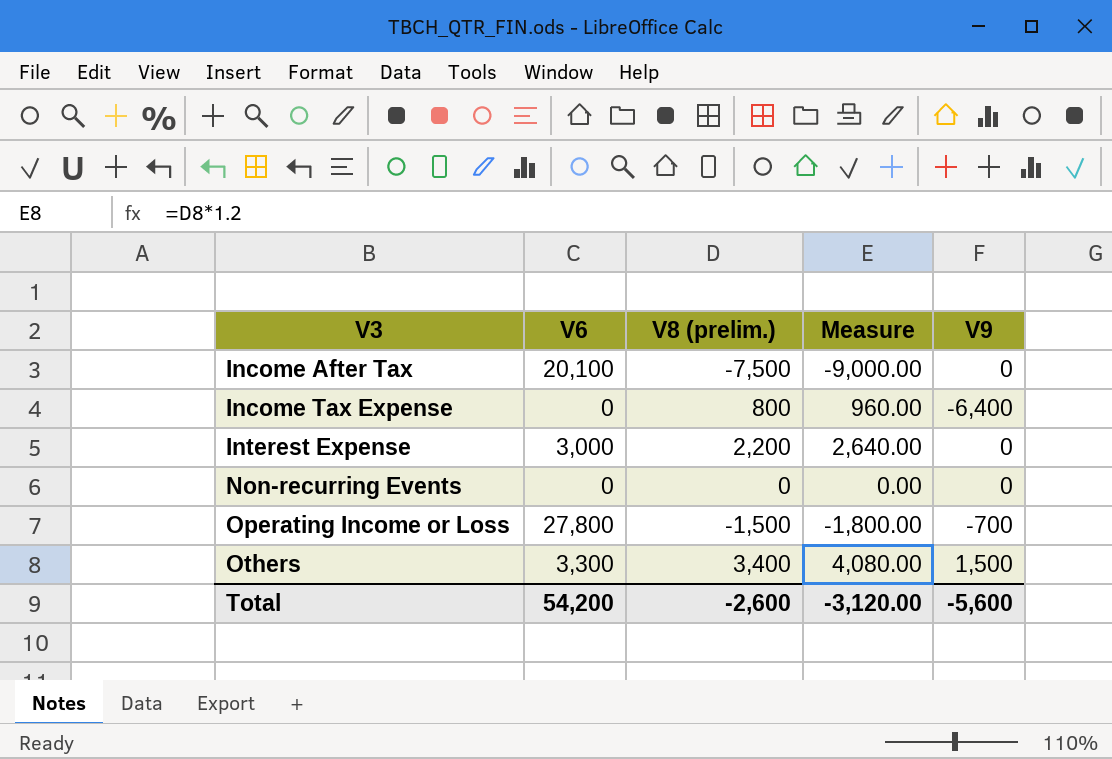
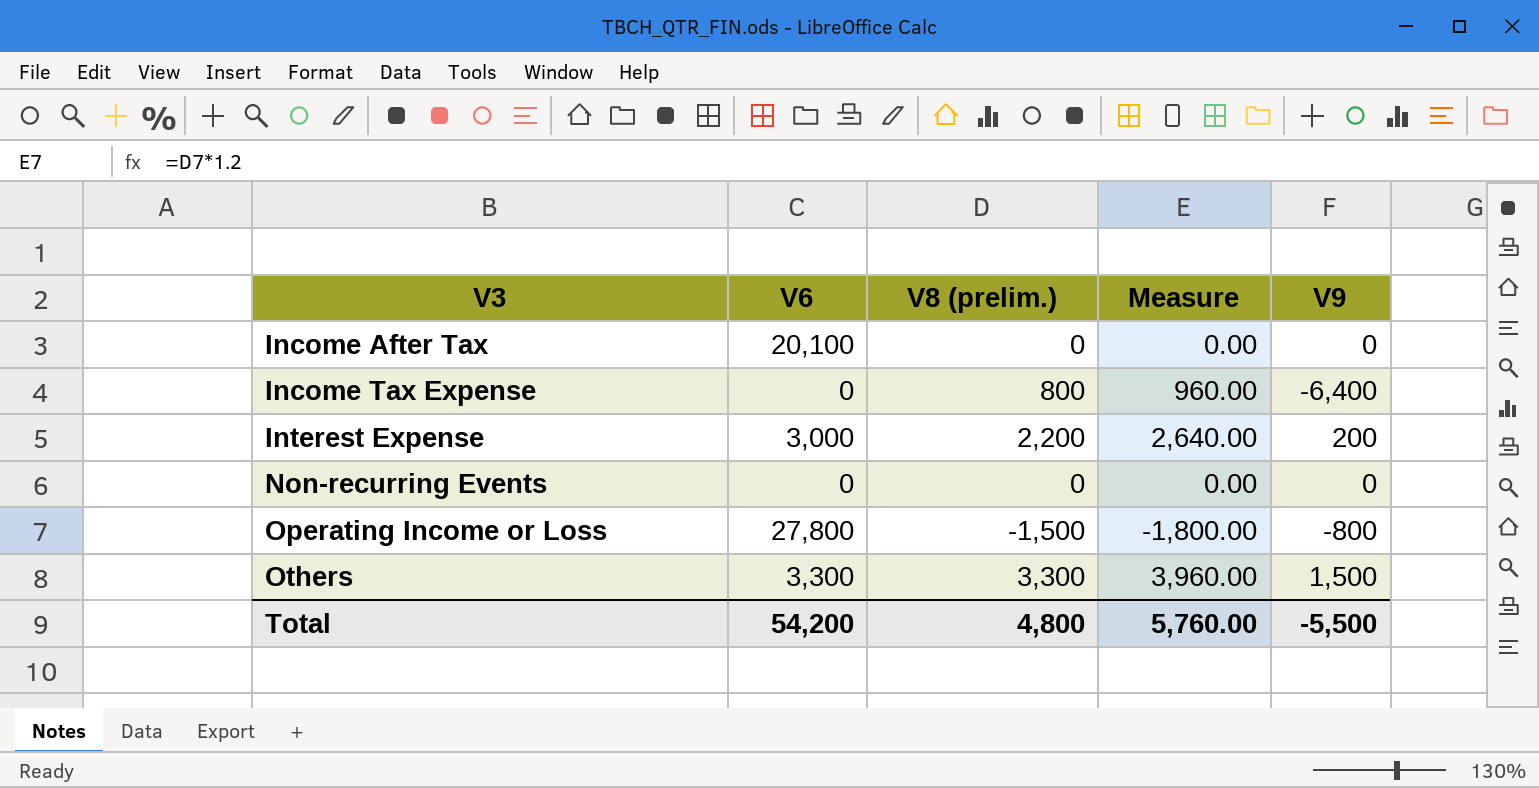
Income After Tax | V8 (prelim.): -7,500 -> 0
Income After Tax | Measure: -9,000.00 -> 0.00
Interest Expense | V9: 0 -> 200
Operating Income or Loss | V9: -700 -> -800
Others | V8 (prelim.): 3,400 -> 3,300
Others | Measure: 4,080.00 -> 3,960.00
Total | V8 (prelim.): -2,600 -> 4,800
Total | Measure: -3,120.00 -> 5,760.00
Total | V9: -5,600 -> -5,500

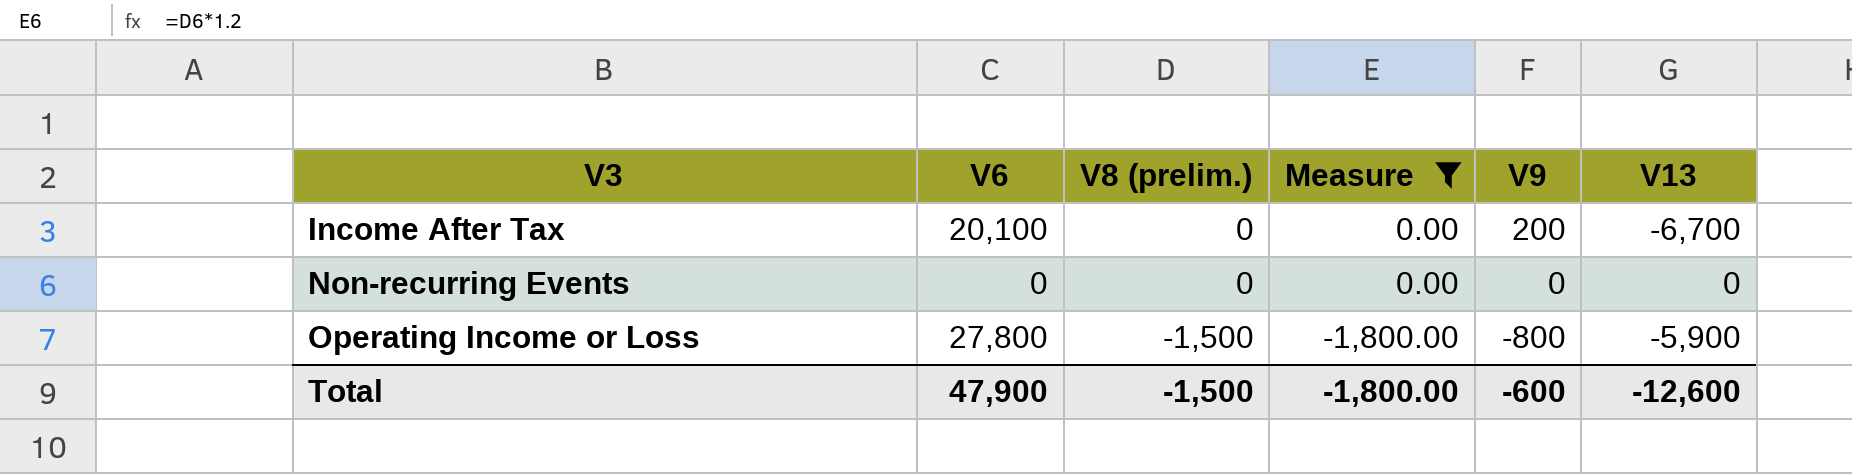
filter: none -> Measure <= 0.00
column V13 | position: none -> 6
Income After Tax | V9: 0 -> 200
Total | V6: 54,200 -> 47,900
Total | V8 (prelim.): 4,800 -> -1,500
Total | Measure: 5,760.00 -> -1,800.00
Total | V9: -5,500 -> -600

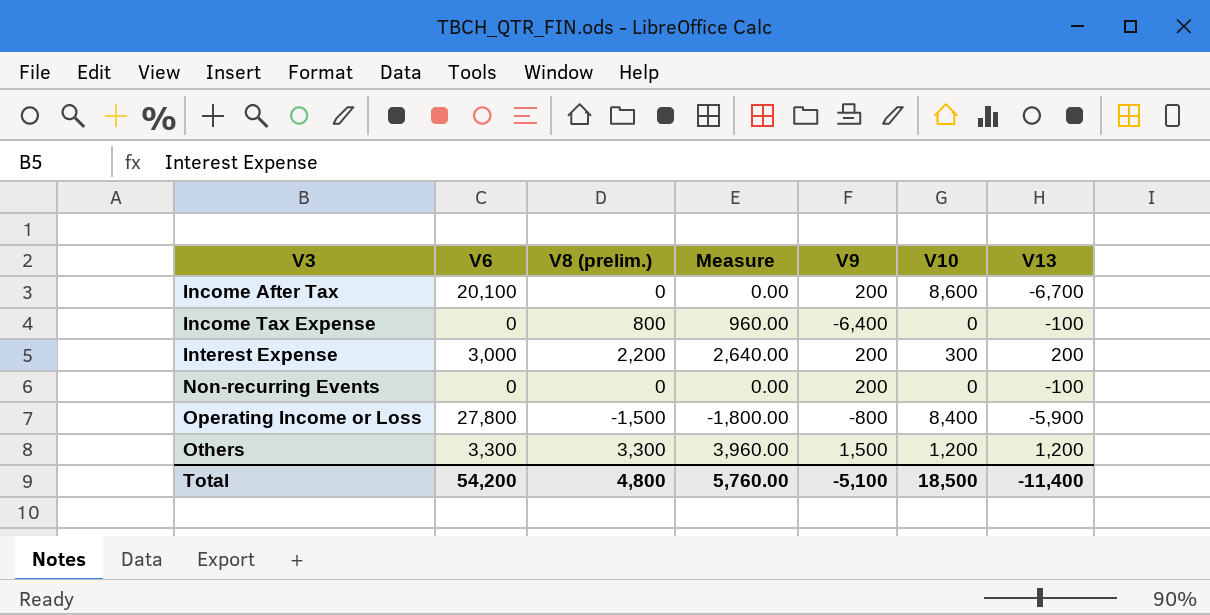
filter: Measure <= 0.00 -> none
column V10 | position: none -> 6
Non-recurring Events | V9: 0 -> 200
Non-recurring Events | V13: 0 -> -100
Total | V6: 47,900 -> 54,200
Total | V8 (prelim.): -1,500 -> 4,800
Total | Measure: -1,800.00 -> 5,760.00
Total | V9: -600 -> -5,100
Total | V13: -12,600 -> -11,400

